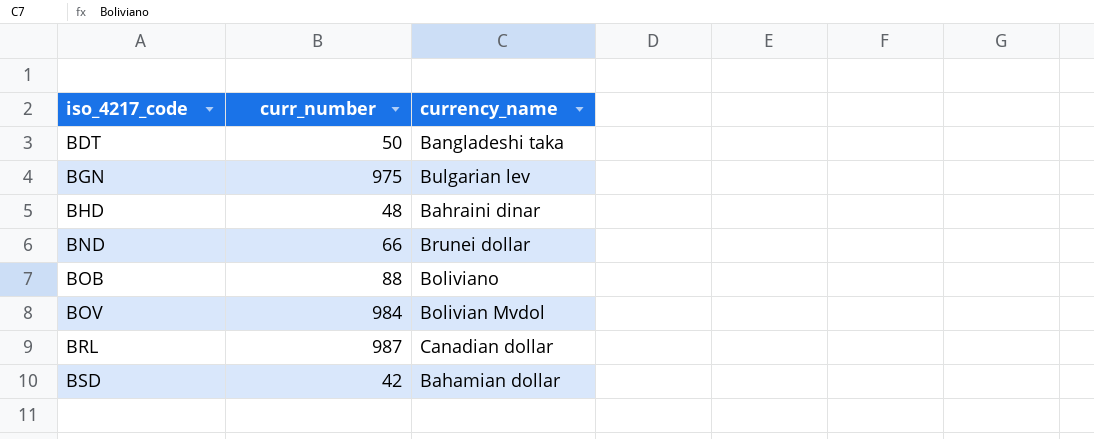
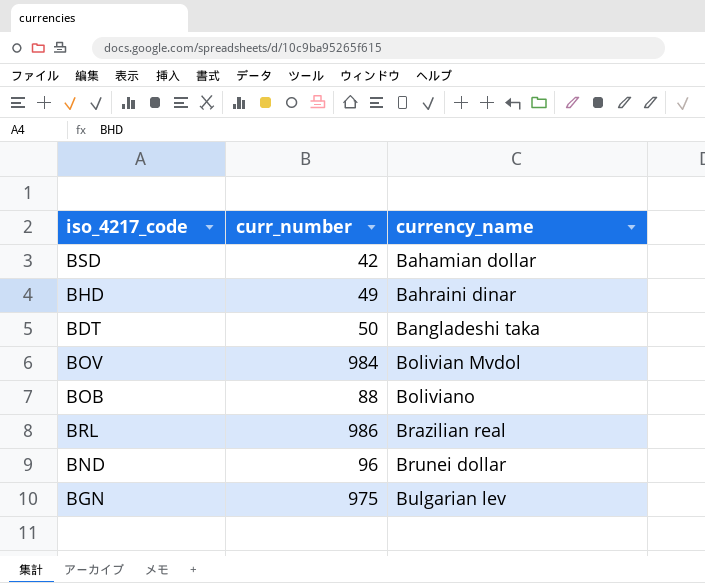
row order: iso_4217_code ascending -> currency_name ascending
BHD | curr_number: 48 -> 49
BRL | curr_number: 987 -> 986
BRL | currency_name: Canadian dollar -> Brazilian real
BND | curr_number: 66 -> 96

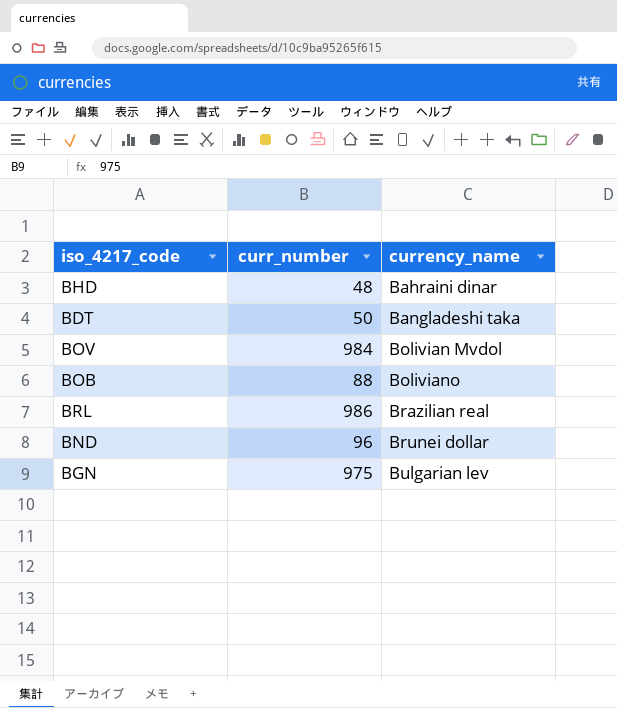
row BSD: 42 | Bahamian dollar -> none
BHD | curr_number: 49 -> 48

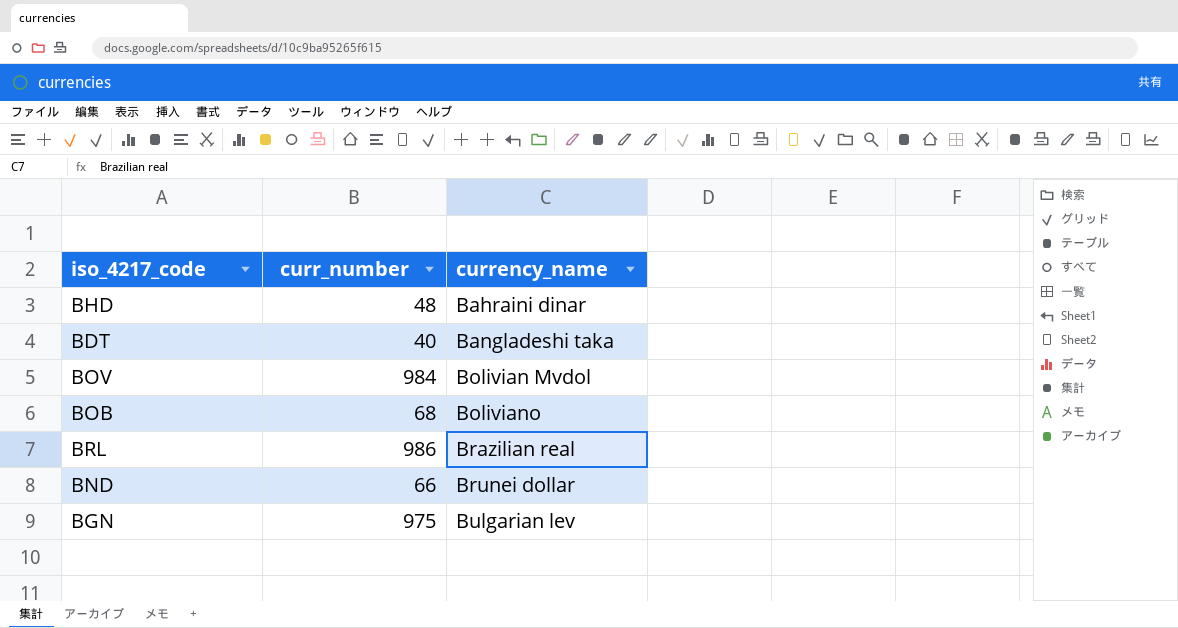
BDT | curr_number: 50 -> 40
BOB | curr_number: 88 -> 68
BND | curr_number: 96 -> 66

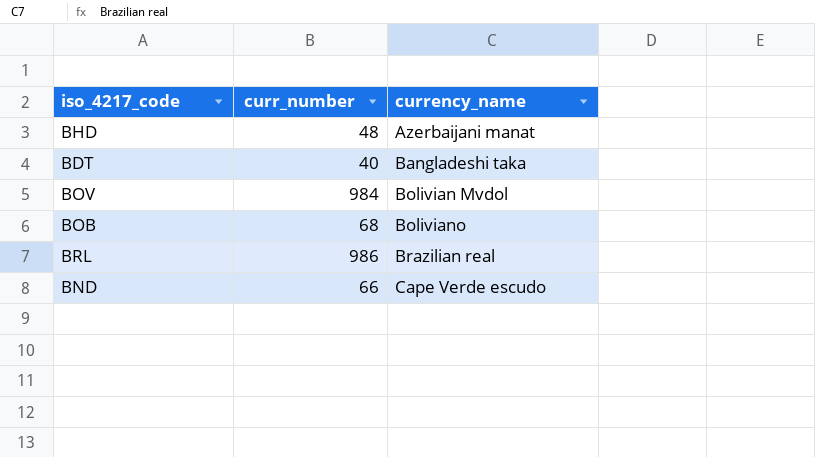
row BGN: 975 | Bulgarian lev -> none
BHD | currency_name: Bahraini dinar -> Azerbaijani manat
BND | currency_name: Brunei dollar -> Cape Verde escudo

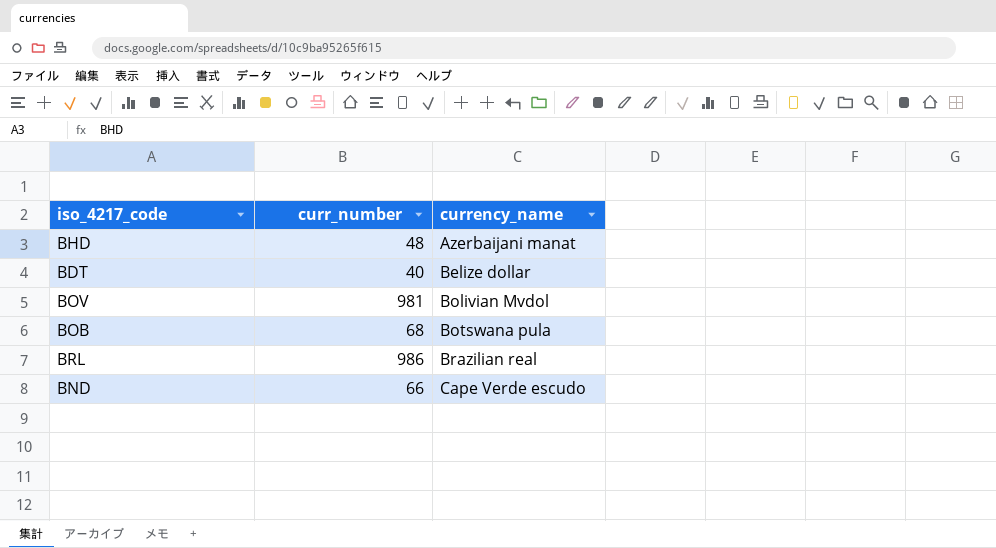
BDT | currency_name: Bangladeshi taka -> Belize dollar
BOV | curr_number: 984 -> 981
BOB | currency_name: Boliviano -> Botswana pula

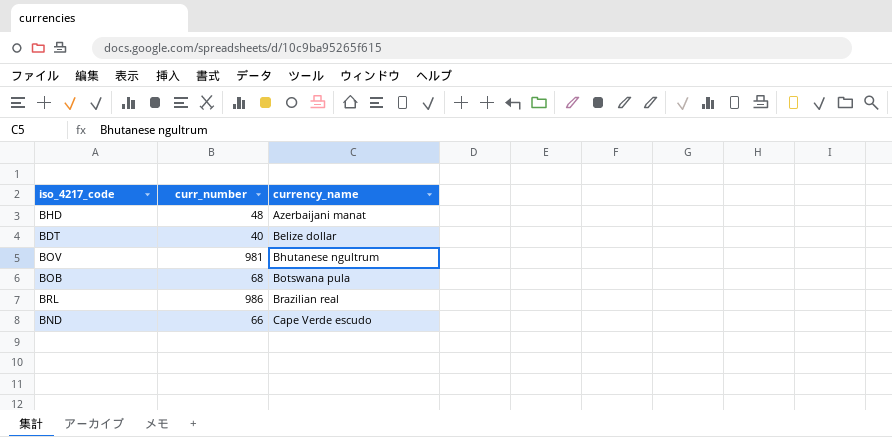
BOV | currency_name: Bolivian Mvdol -> Bhutanese ngultrum

